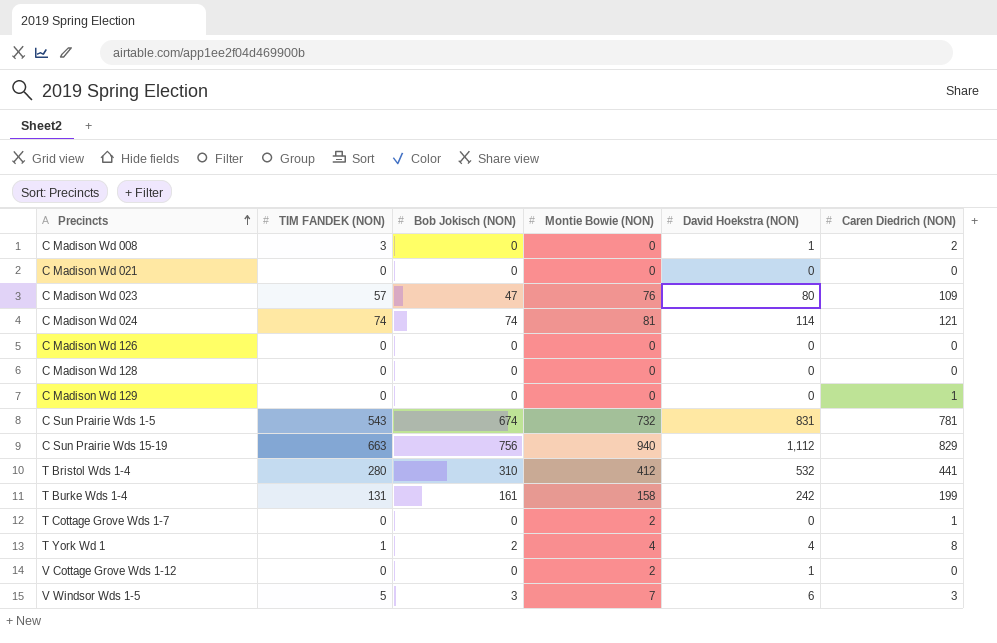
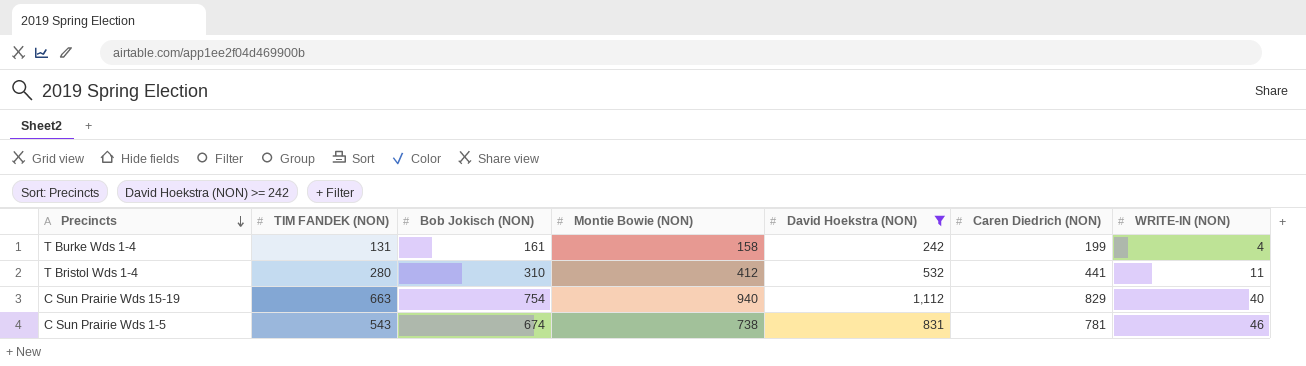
filter: none -> David Hoekstra (NON) >= 242
row order: Precincts ascending -> Precincts descending
column WRITE-IN (NON) | position: none -> 7
C Sun Prairie Wds 15-19 | Bob Jokisch (NON): 756 -> 754
C Sun Prairie Wds 1-5 | Montie Bowie (NON): 732 -> 738

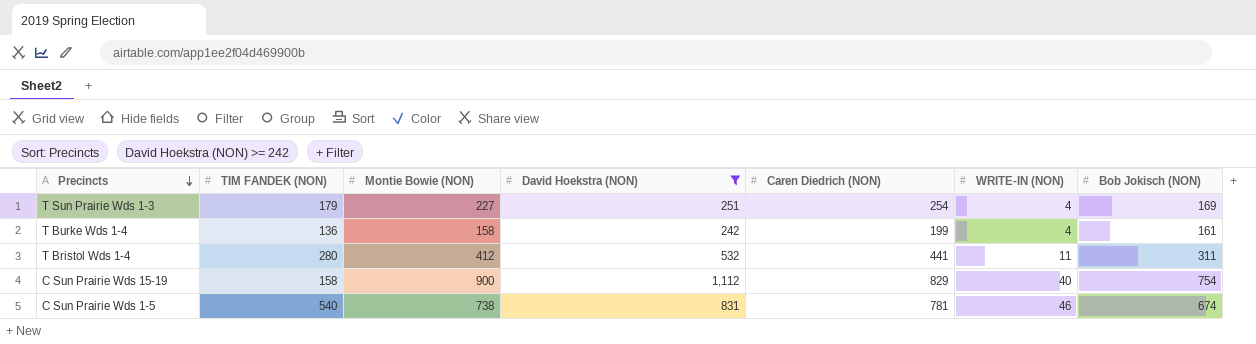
column Bob Jokisch (NON) | position: 3 -> 7
row T Sun Prairie Wds 1-3: none -> 179 | 227 | 251 | 254 | 4 | 169
T Burke Wds 1-4 | TIM FANDEK (NON): 131 -> 136
T Bristol Wds 1-4 | Bob Jokisch (NON): 310 -> 311
C Sun Prairie Wds 15-19 | TIM FANDEK (NON): 663 -> 158
C Sun Prairie Wds 15-19 | Montie Bowie (NON): 940 -> 900
C Sun Prairie Wds 1-5 | TIM FANDEK (NON): 543 -> 540

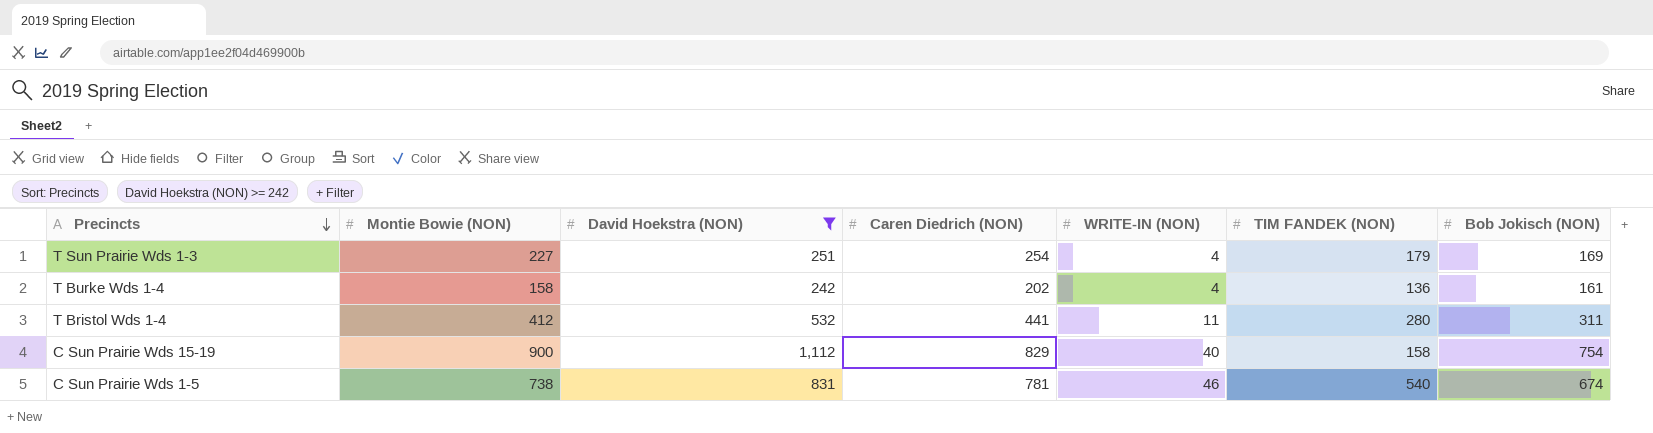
column TIM FANDEK (NON) | position: 2 -> 6
T Burke Wds 1-4 | Caren Diedrich (NON): 199 -> 202

